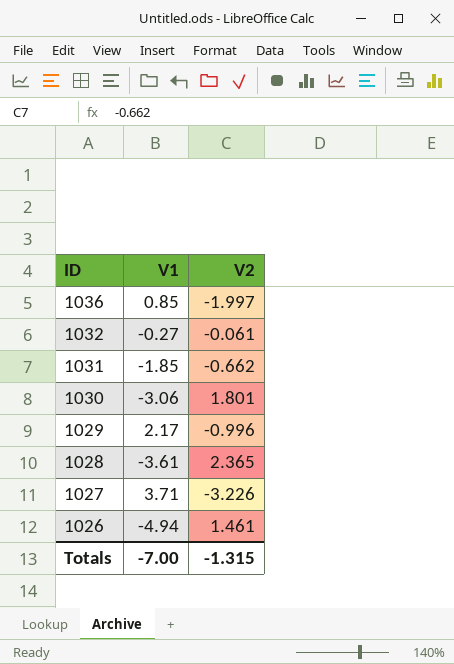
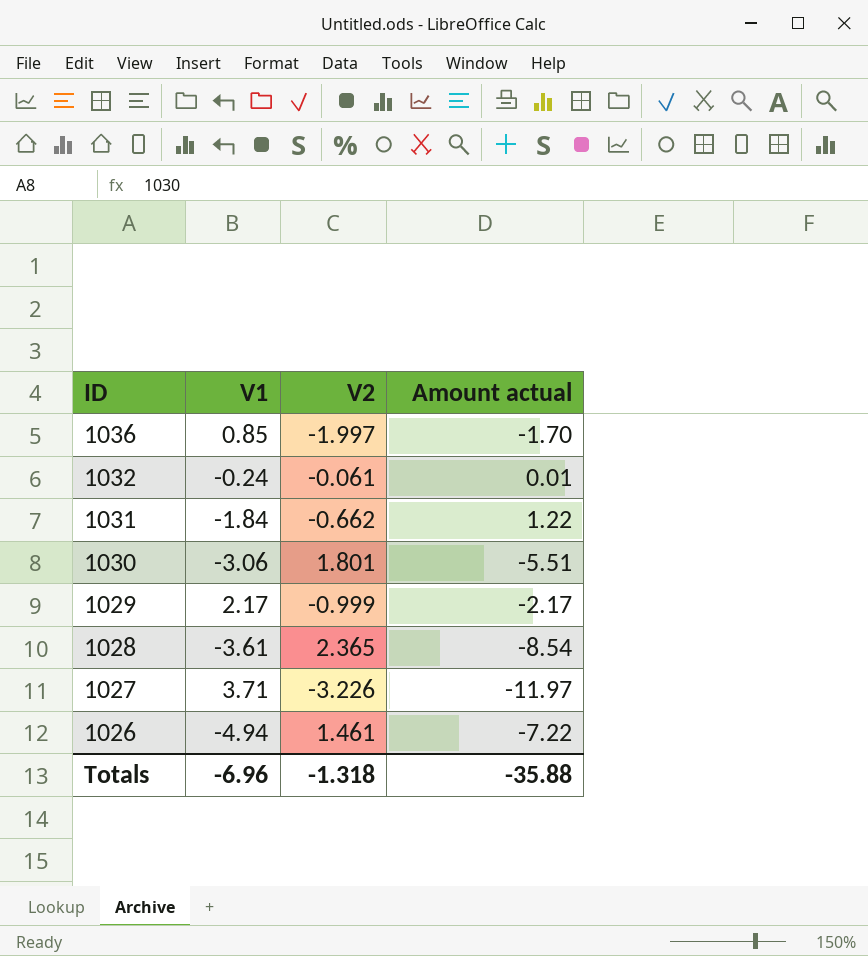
column Amount actual | formula: none -> [V1] * [V2]
1032 | V1: -0.27 -> -0.24
1031 | V1: -1.85 -> -1.84
1029 | V2: -0.996 -> -0.999
Totals | V1: -7.00 -> -6.96
Totals | V2: -1.315 -> -1.318

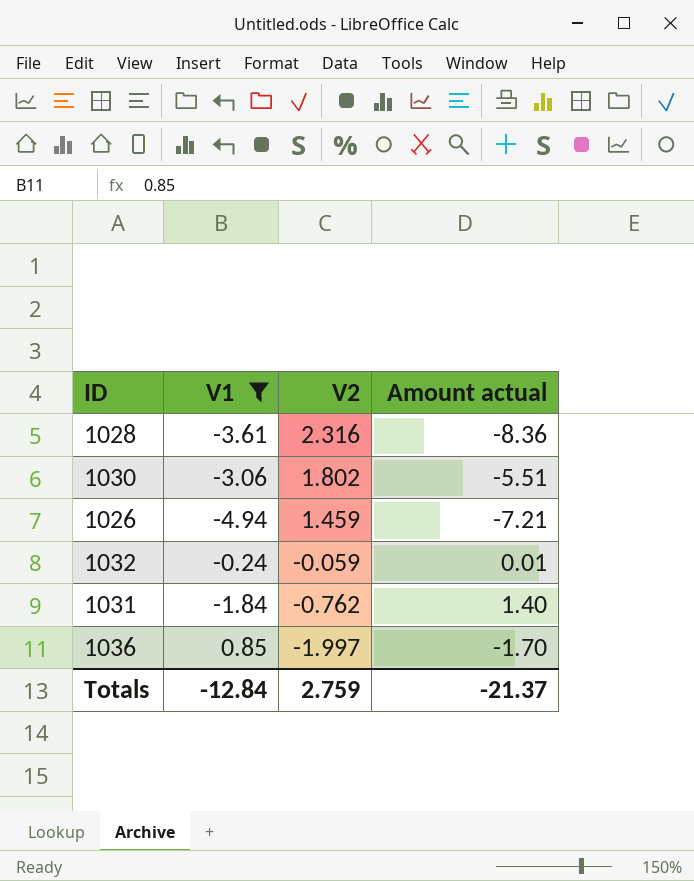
filter: none -> V1 <= 0.85
row order: ID descending -> V2 descending
1028 | V2: 2.365 -> 2.316
1028 | Amount actual: -8.54 -> -8.36
1030 | V2: 1.801 -> 1.802
1026 | V2: 1.461 -> 1.459
1026 | Amount actual: -7.22 -> -7.21
1032 | V2: -0.061 -> -0.059
1031 | V2: -0.662 -> -0.762
1031 | Amount actual: 1.22 -> 1.40
Totals | V1: -6.96 -> -12.84
Totals | V2: -1.318 -> 2.759
Totals | Amount actual: -35.88 -> -21.37

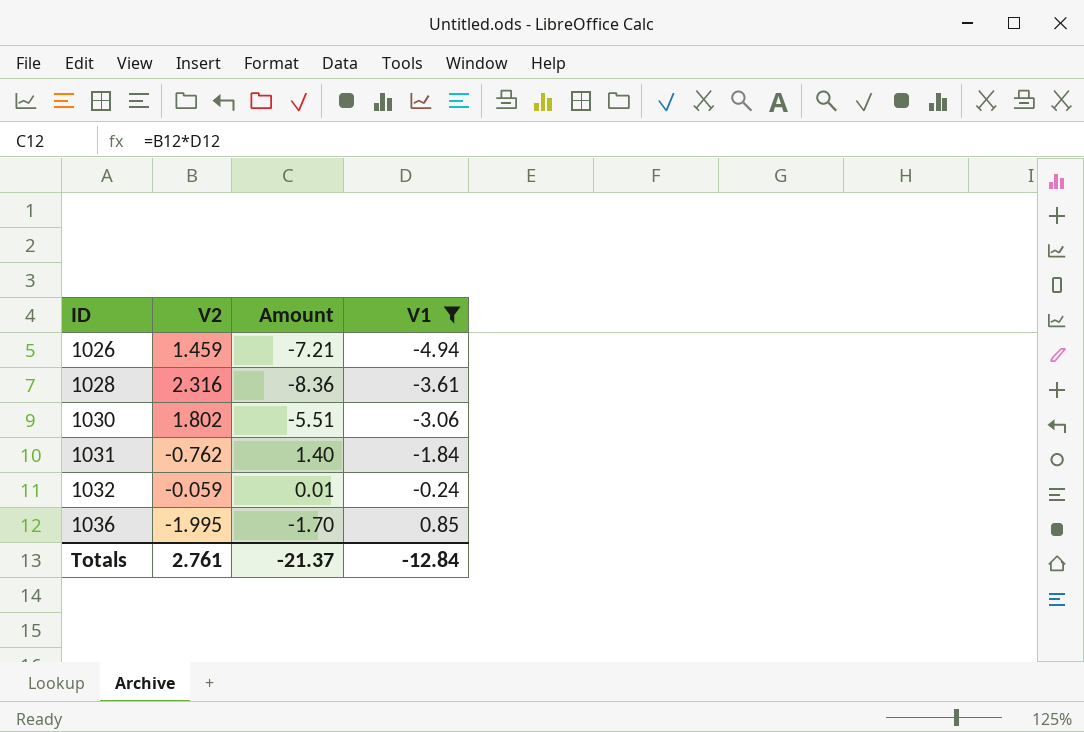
row order: V2 descending -> ID ascending
column name: Amount actual -> Amount
column V1 | position: 2 -> 4
1036 | V2: -1.997 -> -1.995
Totals | V2: 2.759 -> 2.761

